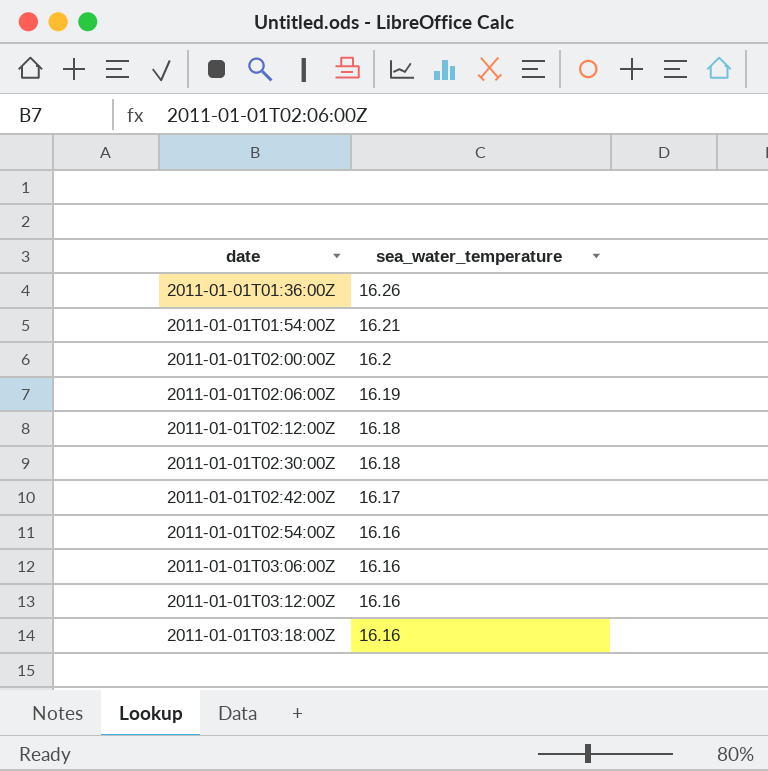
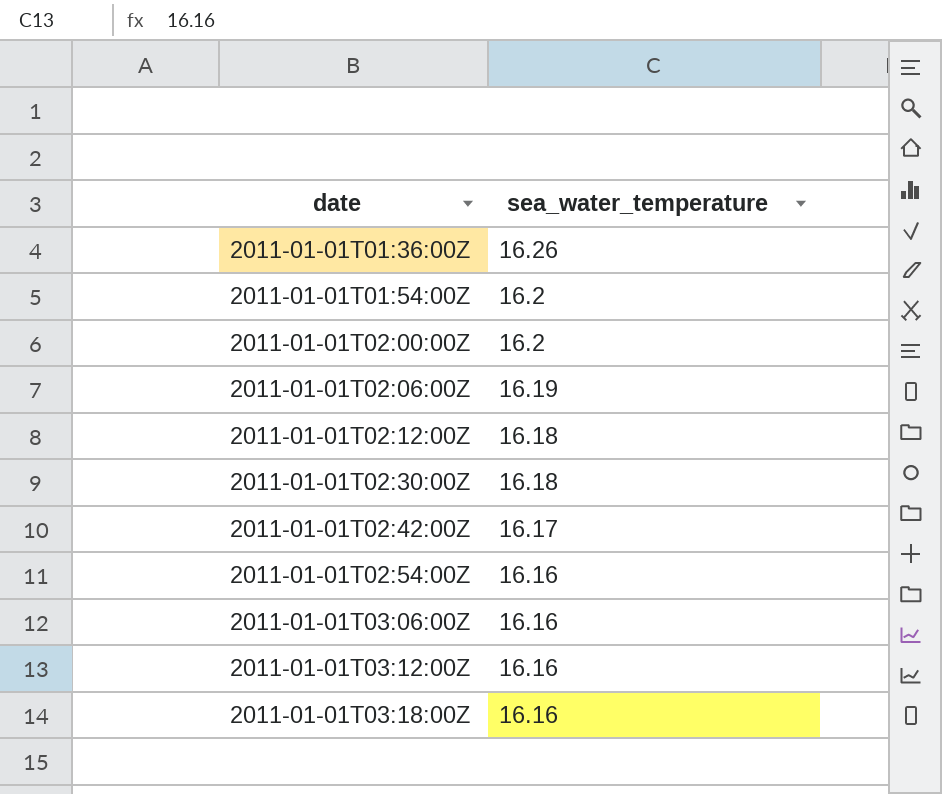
2011-01-01T01:54:00Z | sea_water_temperature: 16.21 -> 16.2

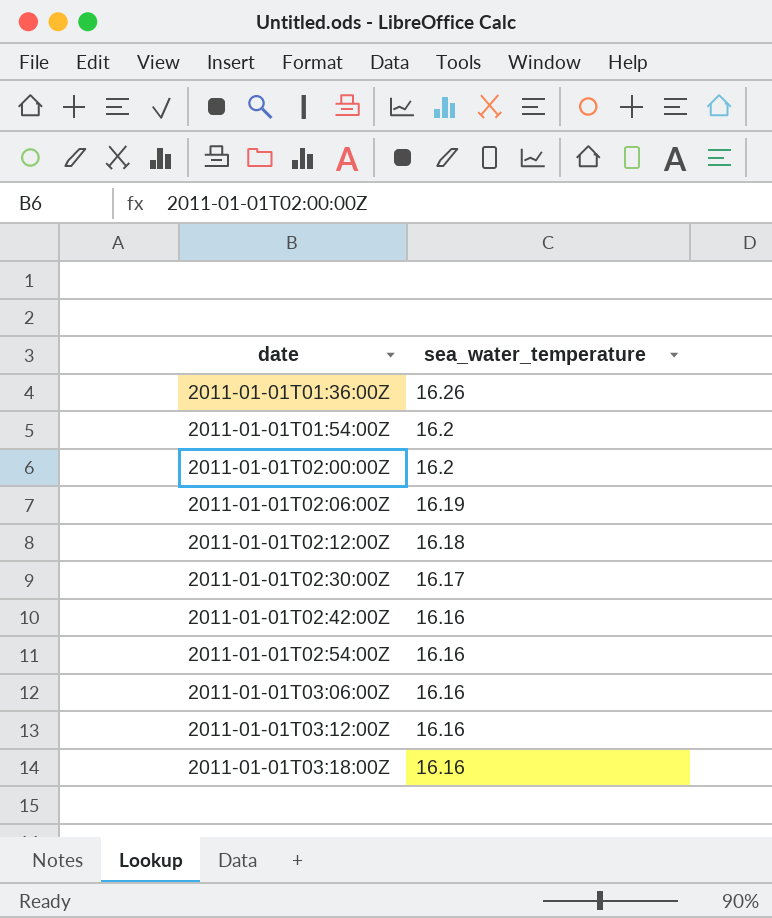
2011-01-01T02:30:00Z | sea_water_temperature: 16.18 -> 16.17
2011-01-01T02:42:00Z | sea_water_temperature: 16.17 -> 16.16

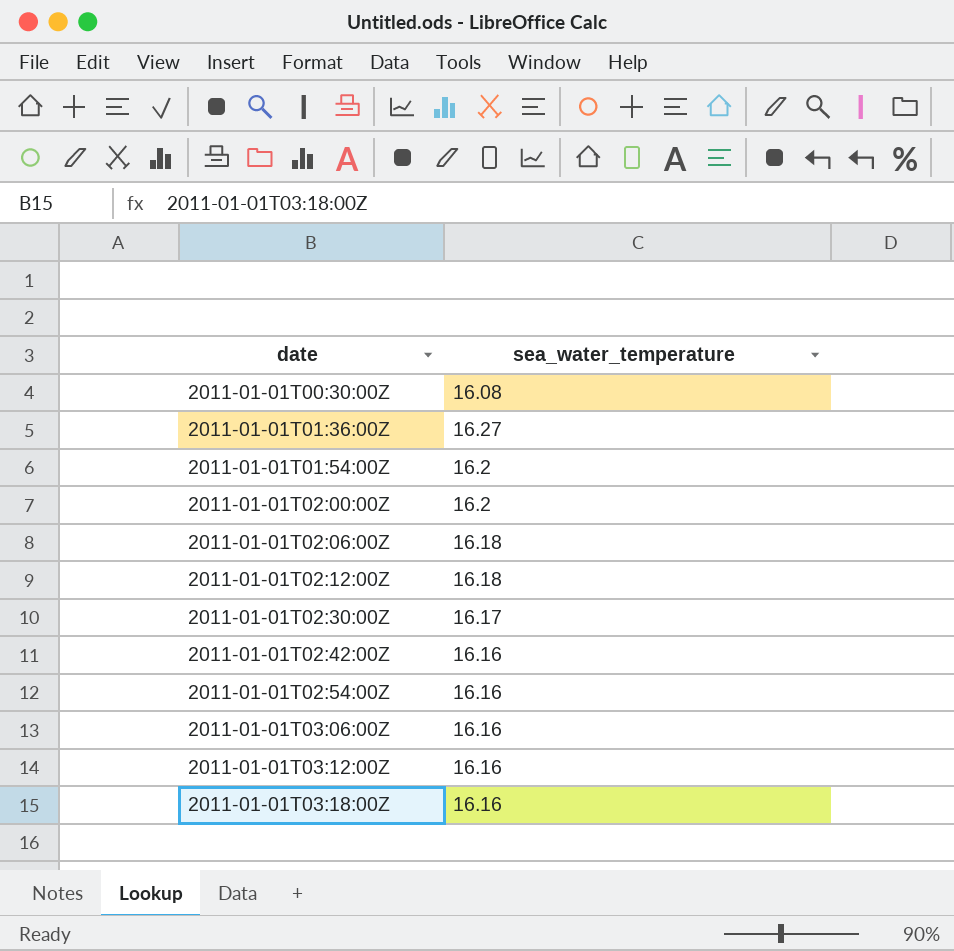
row 2011-01-01T00:30:00Z: none -> 16.08
2011-01-01T01:36:00Z | sea_water_temperature: 16.26 -> 16.27
2011-01-01T02:06:00Z | sea_water_temperature: 16.19 -> 16.18

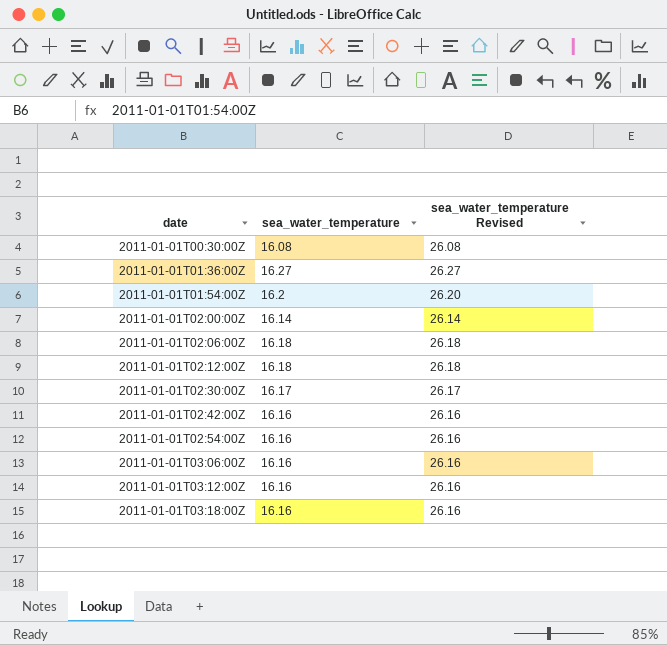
column sea_water_temperature Revised | formula: none -> [sea_water_temperature] + 10
2011-01-01T02:00:00Z | sea_water_temperature: 16.2 -> 16.14

